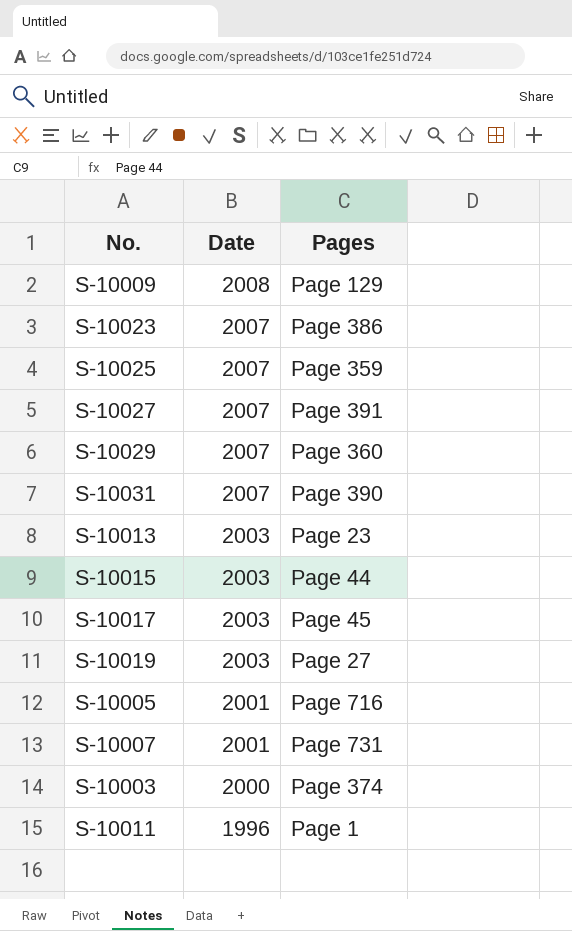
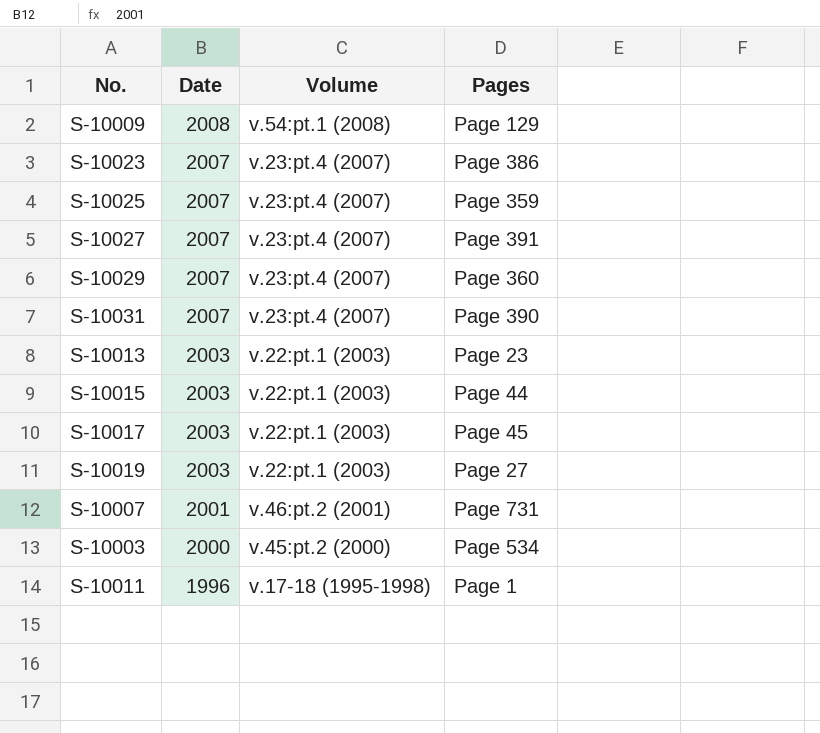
column Volume | position: none -> 3
row S-10005: 2001 | Page 716 -> none
S-10003 | Pages: Page 374 -> Page 534

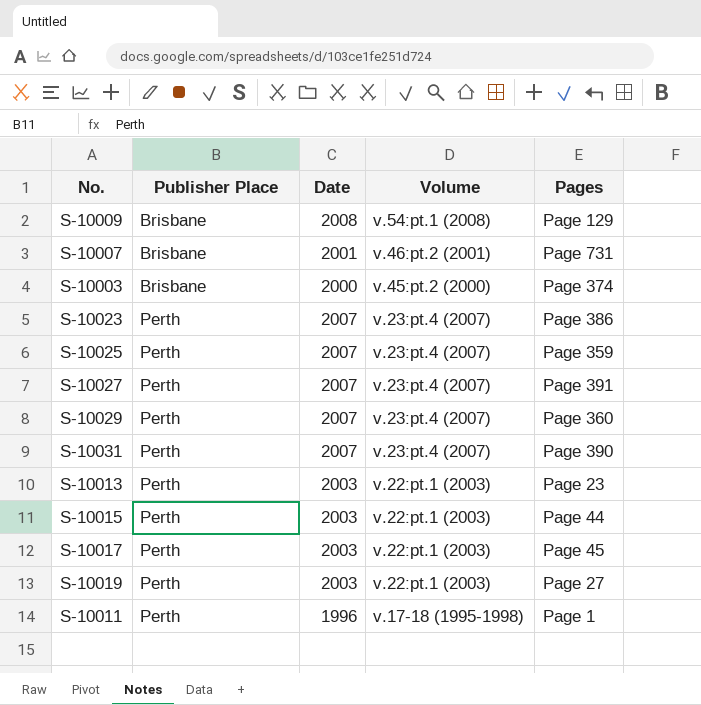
row order: Date descending -> Publisher Place ascending
column Publisher Place | position: none -> 2
S-10003 | Pages: Page 534 -> Page 374

